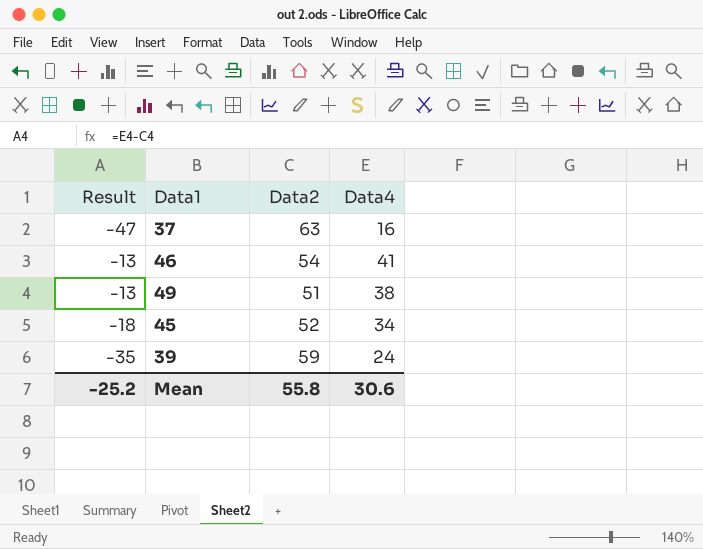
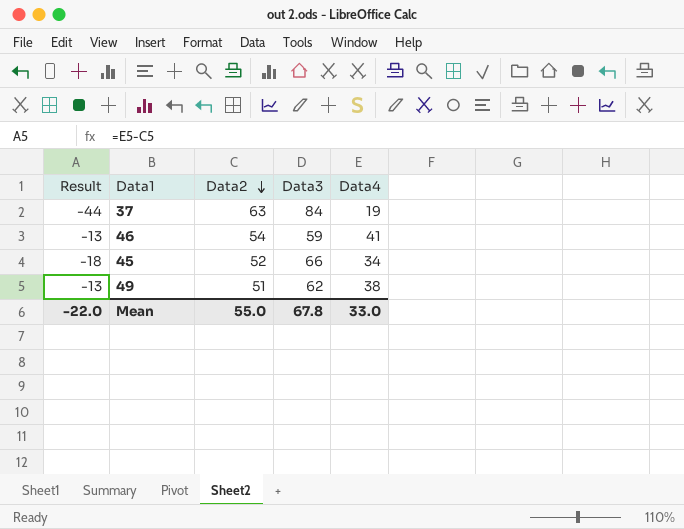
row order: none -> Data2 descending
column Data3 | position: none -> 4
row 39: -35 | 59 | 24 -> none
37 | Result: -47 -> -44
37 | Data4: 16 -> 19
Mean | Result: -25.2 -> -22.0
Mean | Data2: 55.8 -> 55.0
Mean | Data4: 30.6 -> 33.0

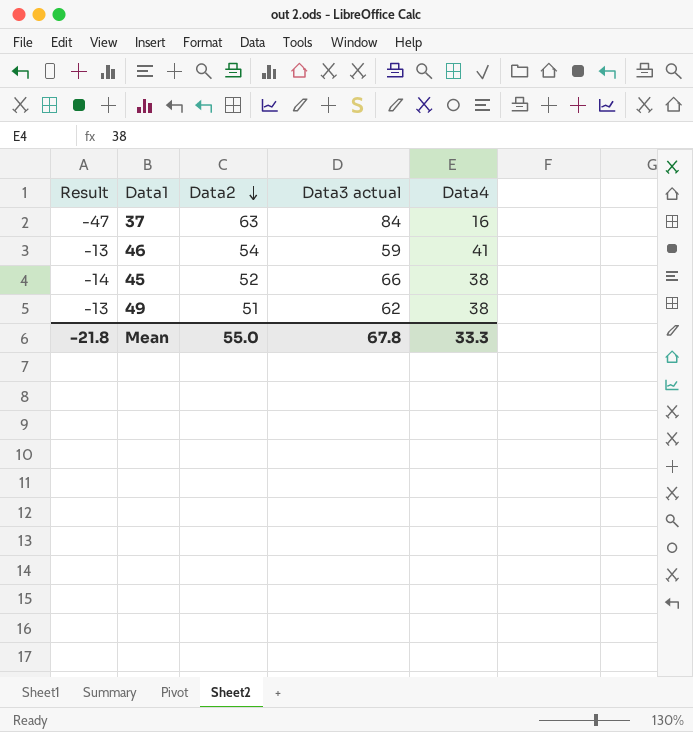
column name: Data3 -> Data3 actual
37 | Result: -44 -> -47
37 | Data4: 19 -> 16
45 | Result: -18 -> -14
45 | Data4: 34 -> 38
Mean | Result: -22.0 -> -21.8
Mean | Data4: 33.0 -> 33.3

